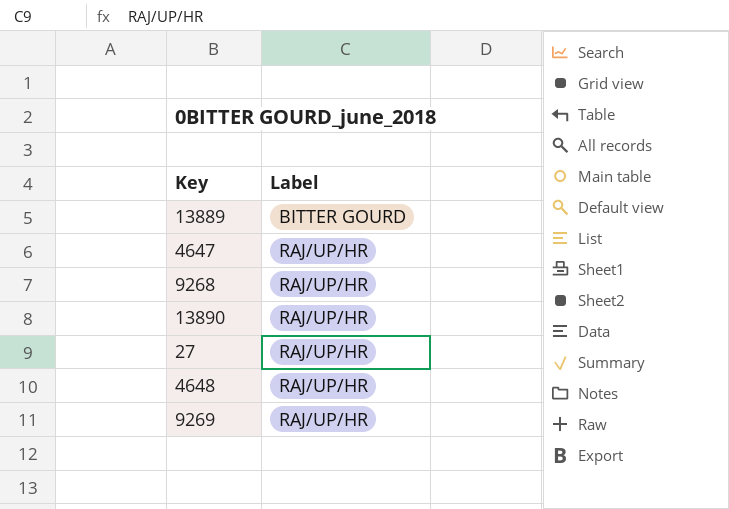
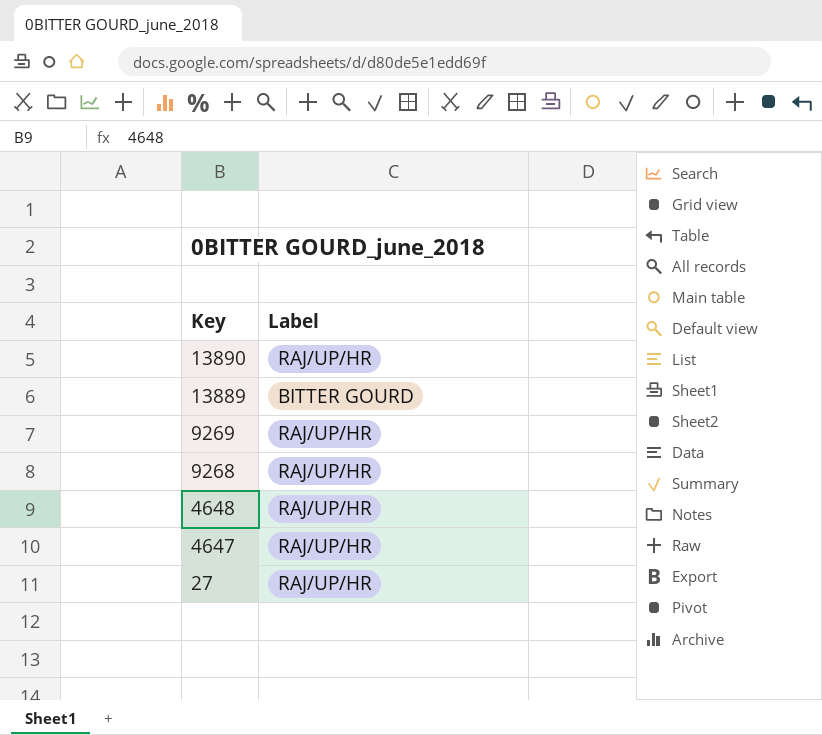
row order: Label ascending -> Key descending

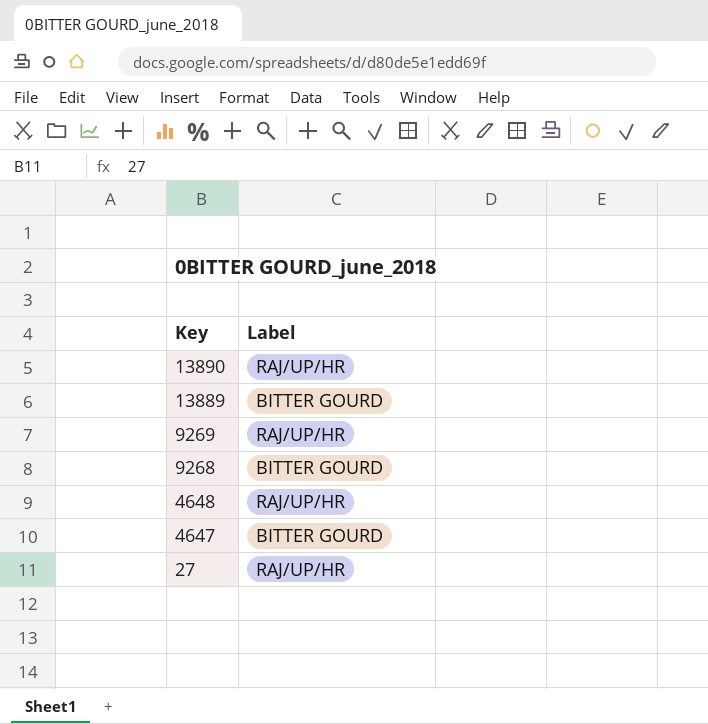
9268 | Label: RAJ/UP/HR -> BITTER GOURD
4647 | Label: RAJ/UP/HR -> BITTER GOURD

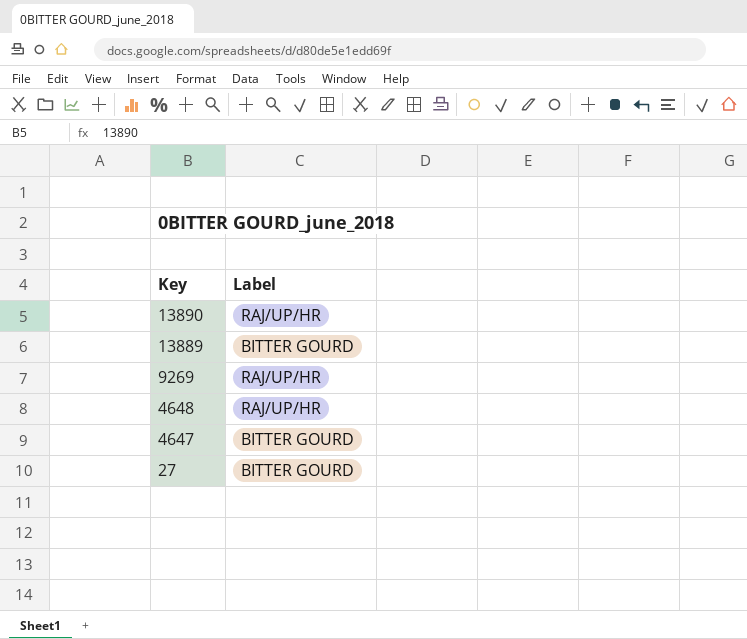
row 9268: BITTER GOURD -> none
27 | Label: RAJ/UP/HR -> BITTER GOURD

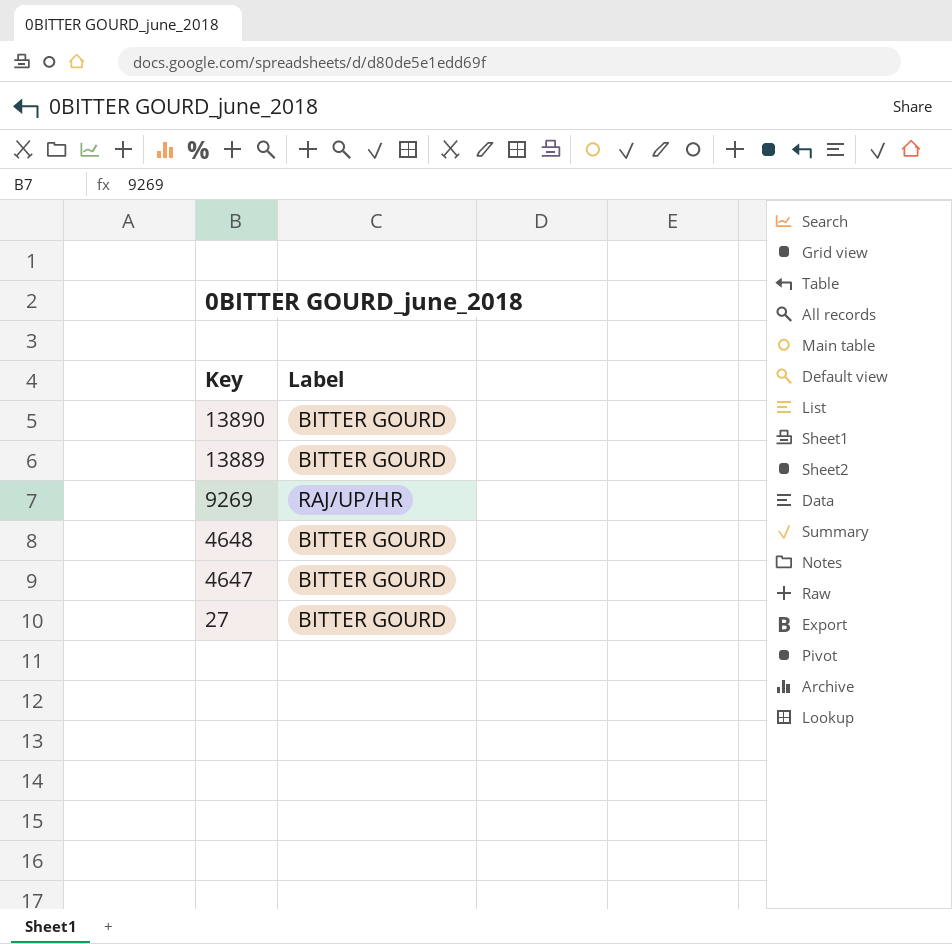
13890 | Label: RAJ/UP/HR -> BITTER GOURD
4648 | Label: RAJ/UP/HR -> BITTER GOURD

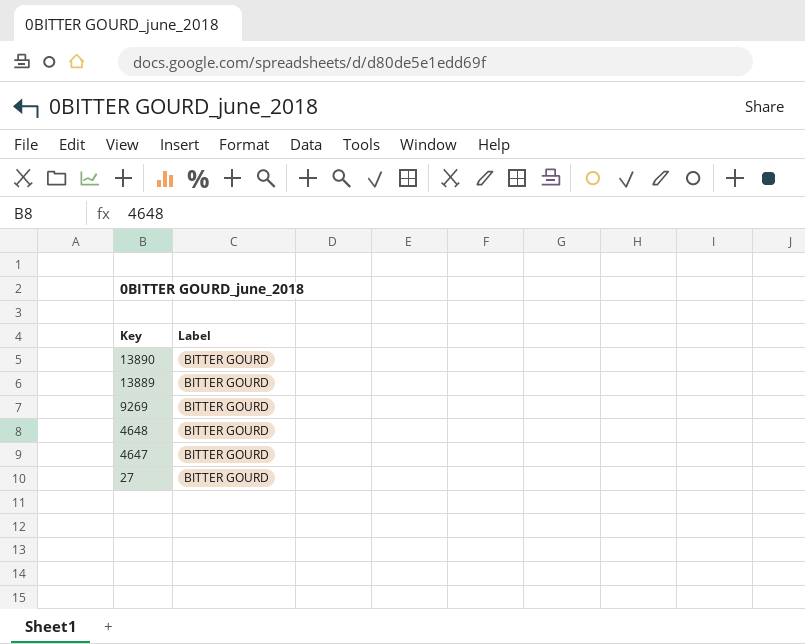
9269 | Label: RAJ/UP/HR -> BITTER GOURD

